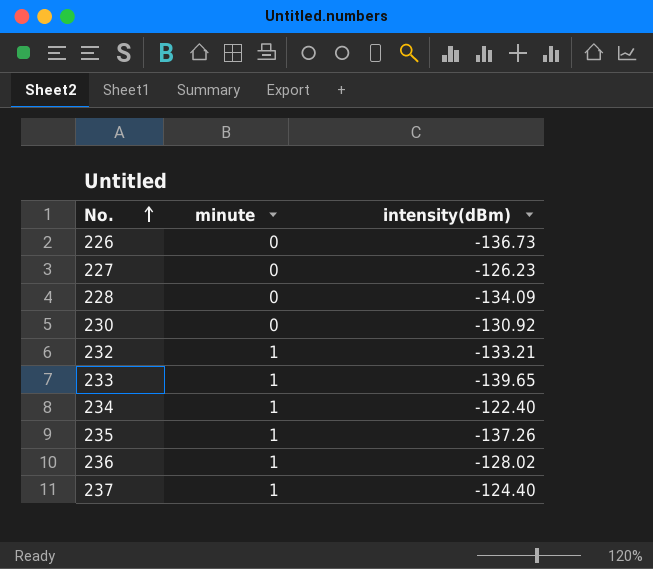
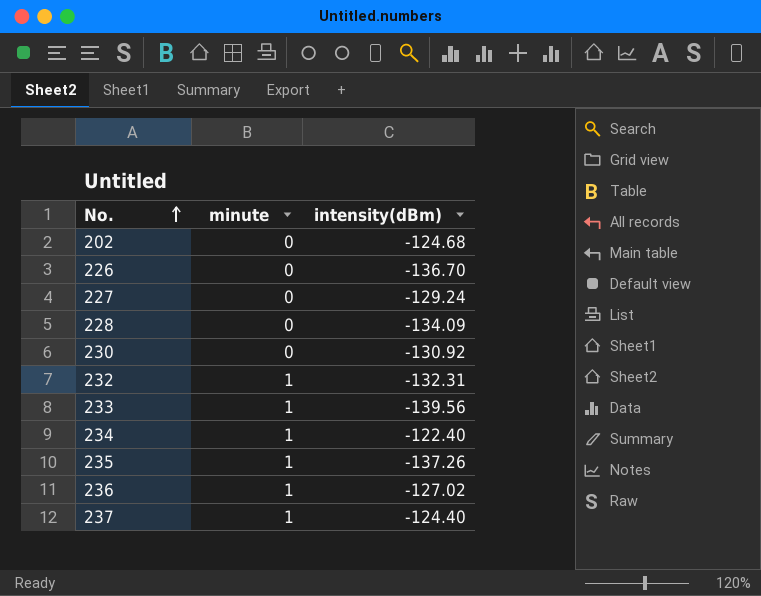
row 202: none -> 0 | -124.68
226 | intensity(dBm): -136.73 -> -136.70
227 | intensity(dBm): -126.23 -> -129.24
232 | intensity(dBm): -133.21 -> -132.31
233 | intensity(dBm): -139.65 -> -139.56
236 | intensity(dBm): -128.02 -> -127.02

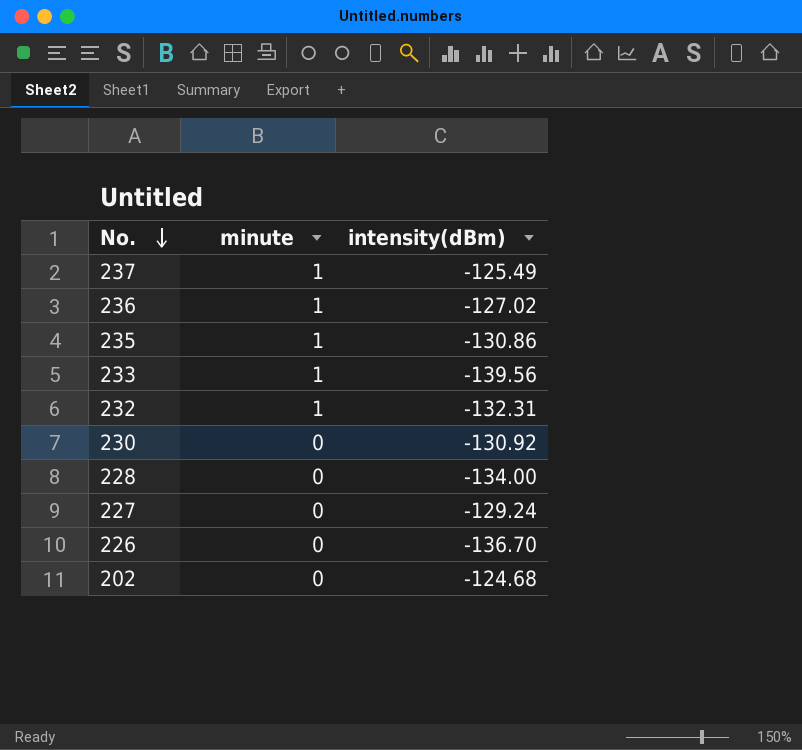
row order: No. ascending -> No. descending
row 234: 1 | -122.40 -> none
237 | intensity(dBm): -124.40 -> -125.49
235 | intensity(dBm): -137.26 -> -130.86
228 | intensity(dBm): -134.09 -> -134.00

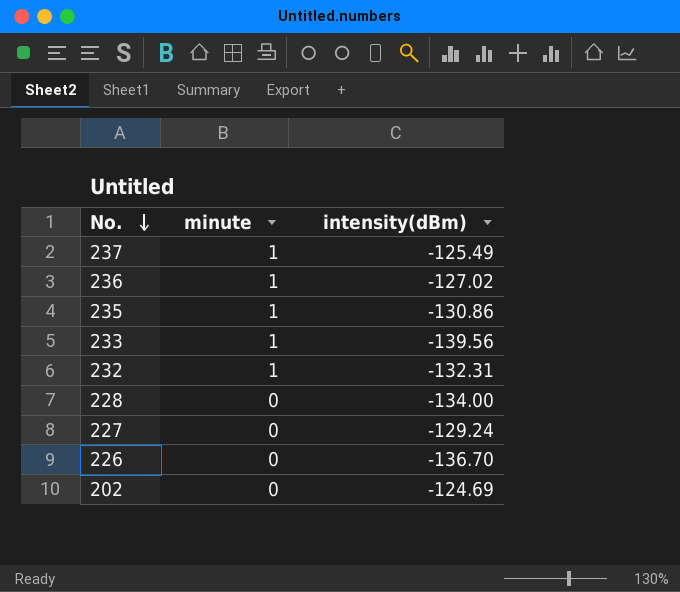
row 230: 0 | -130.92 -> none
202 | intensity(dBm): -124.68 -> -124.69

